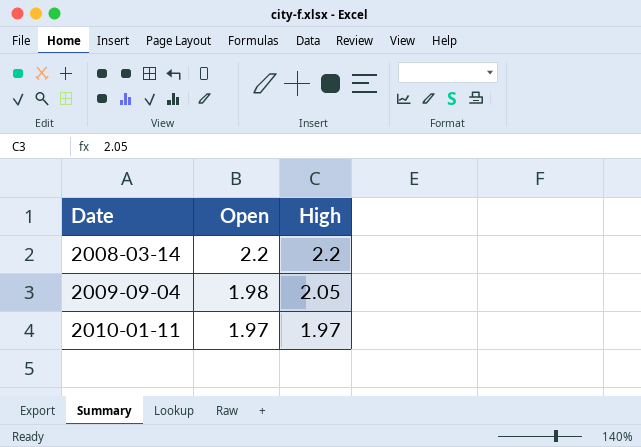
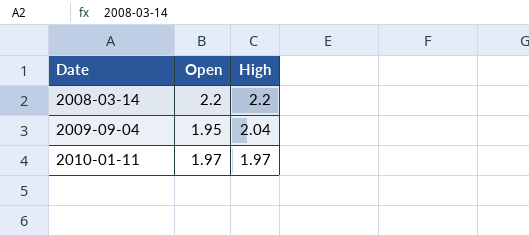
2009-09-04 | Open: 1.98 -> 1.95
2009-09-04 | High: 2.05 -> 2.04

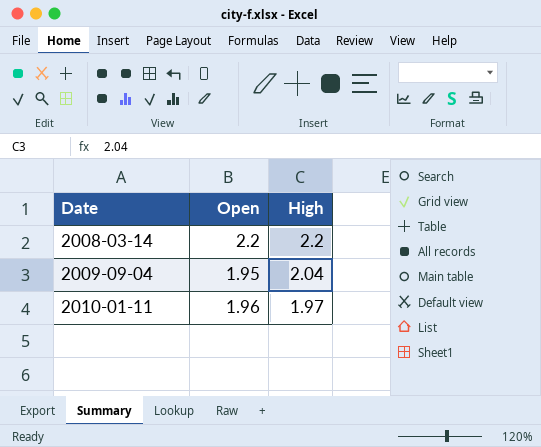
2010-01-11 | Open: 1.97 -> 1.96

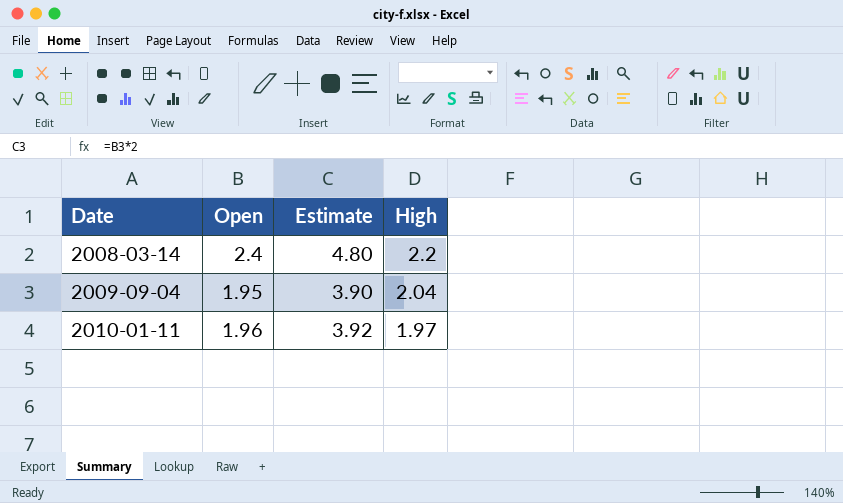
column Estimate | formula: none -> [Open] * 2
2008-03-14 | Open: 2.2 -> 2.4

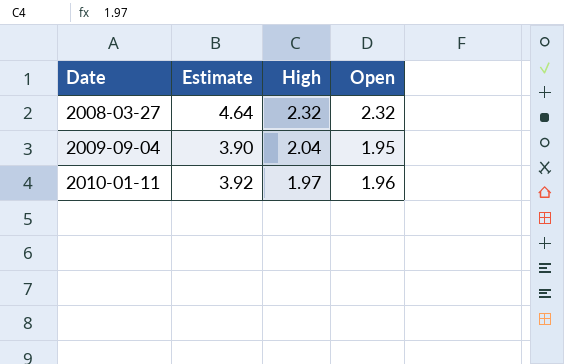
column Open | position: 2 -> 4
row 2008-03-14: 2.4 | 4.80 | 2.2 -> none
row 2008-03-27: none -> 4.64 | 2.32 | 2.32

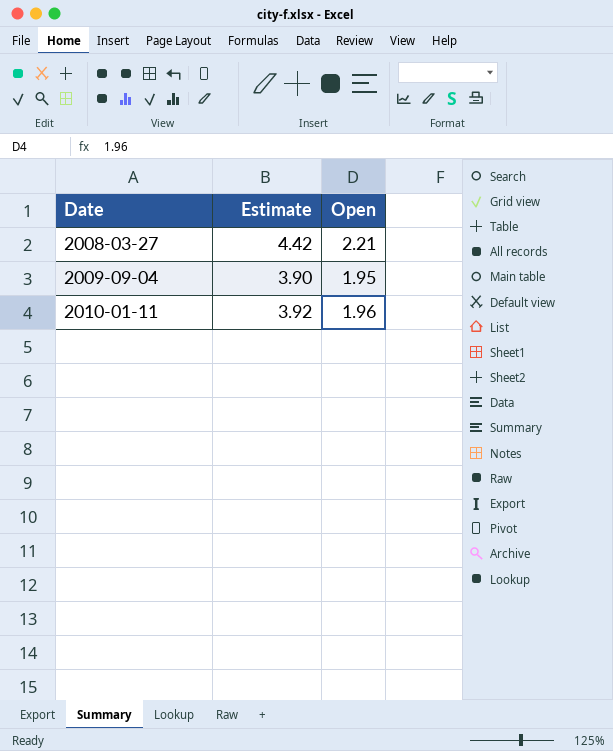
column High | position: 3 -> none
2008-03-27 | Estimate: 4.64 -> 4.42
2008-03-27 | Open: 2.32 -> 2.21

